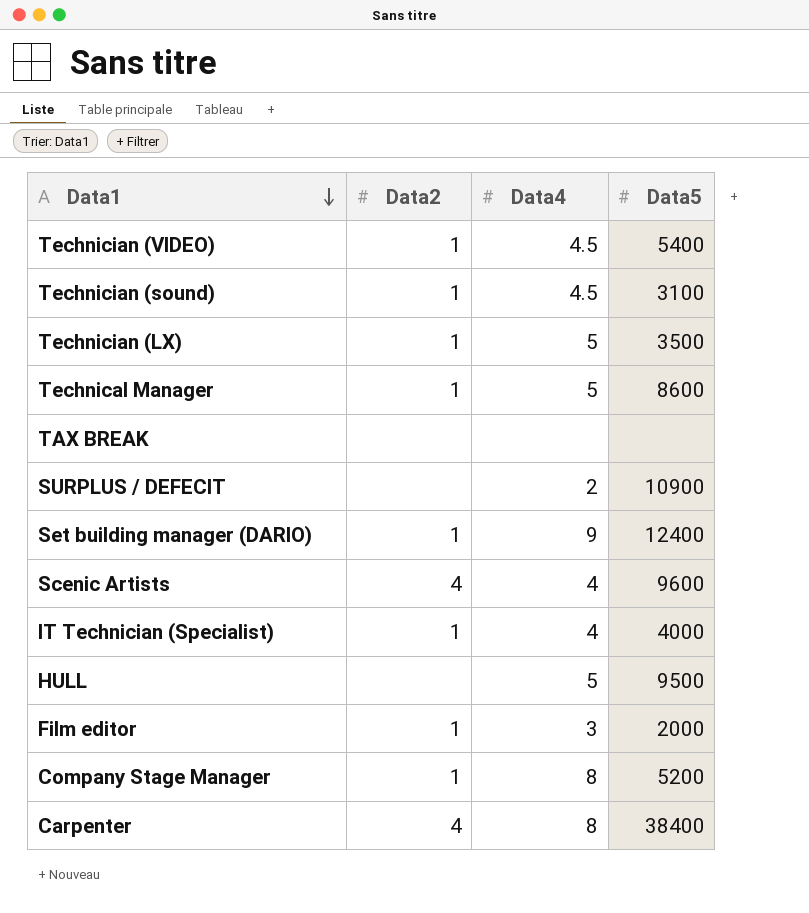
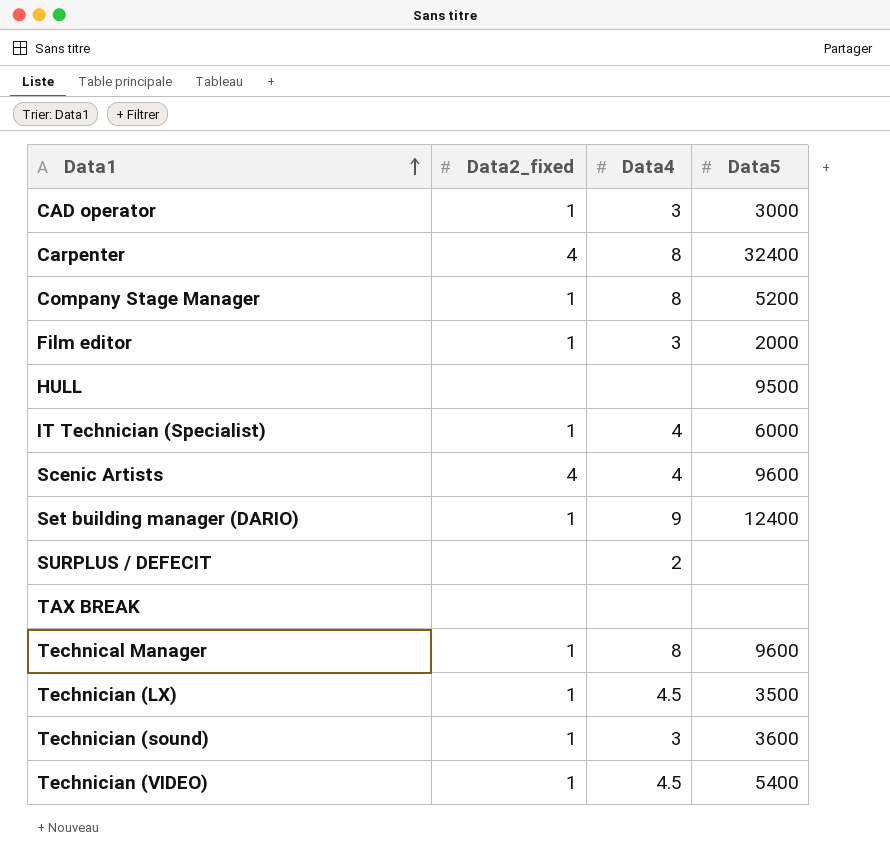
row order: Data1 descending -> Data1 ascending
column name: Data2 -> Data2_fixed
row CAD operator: none -> 1 | 3 | 3000
Carpenter | Data5: 38400 -> 32400
HULL | Data4: 5 -> none
IT Technician (Specialist) | Data5: 4000 -> 6000
SURPLUS / DEFECIT | Data5: 10900 -> none
Technical Manager | Data4: 5 -> 8
Technical Manager | Data5: 8600 -> 9600
Technician (LX) | Data4: 5 -> 4.5
Technician (sound) | Data4: 4.5 -> 3
Technician (sound) | Data5: 3100 -> 3600

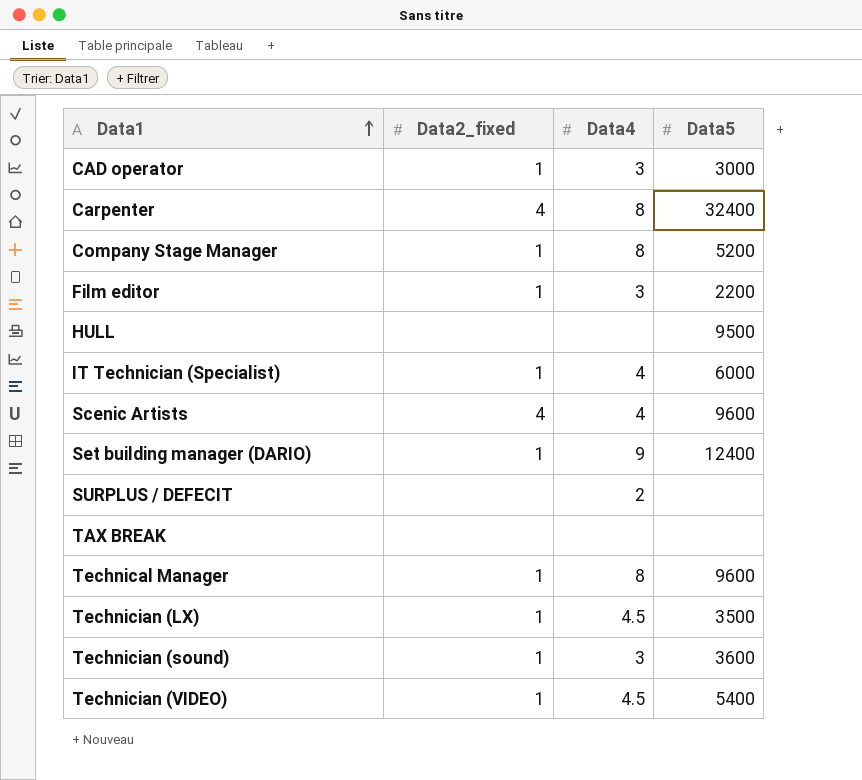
Film editor | Data5: 2000 -> 2200

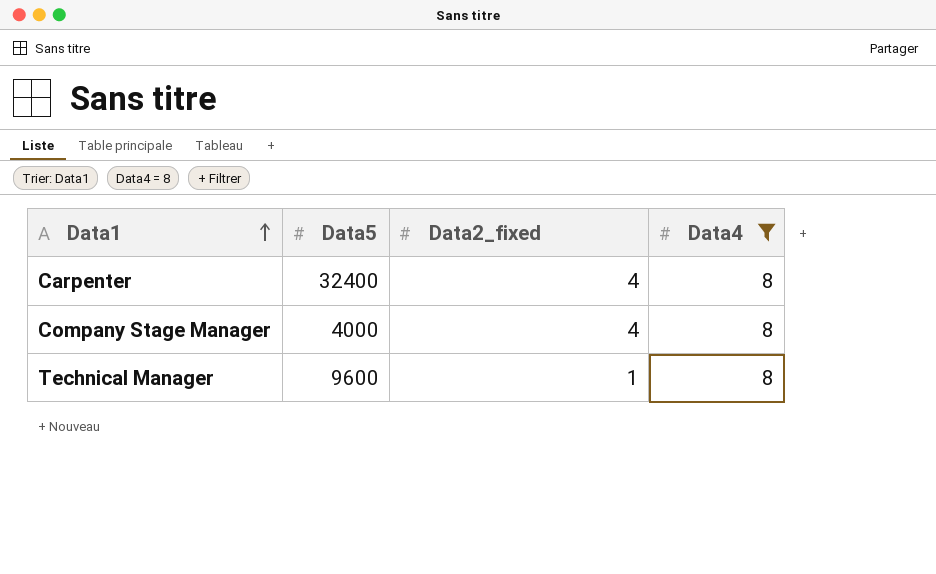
filter: none -> Data4 = 8
column Data5 | position: 4 -> 2
Company Stage Manager | Data5: 5200 -> 4000
Company Stage Manager | Data2_fixed: 1 -> 4

